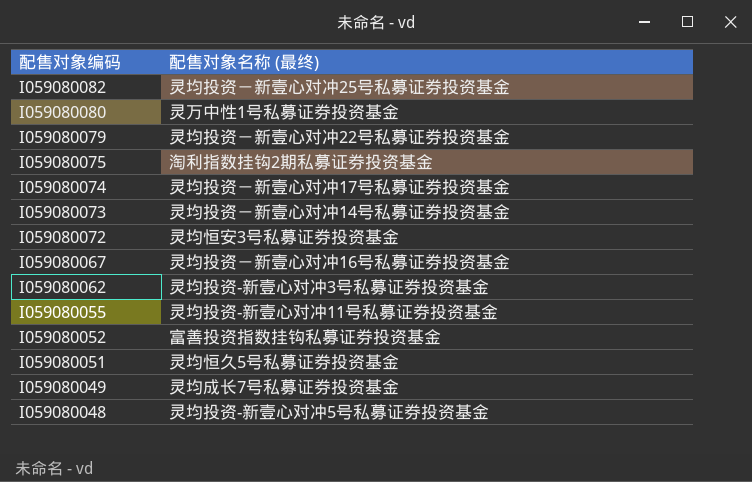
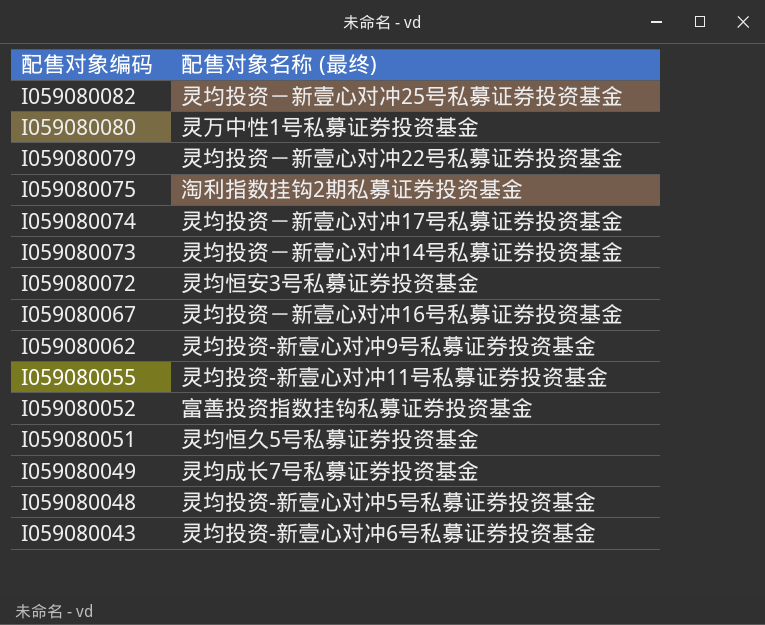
I059080062 | 配售对象名称 (最终): 灵均投资-新壹心对冲3号私募证券投资基金 -> 灵均投资-新壹心对冲9号私募证券投资基金
row I059080043: none -> 灵均投资-新壹心对冲6号私募证券投资基金

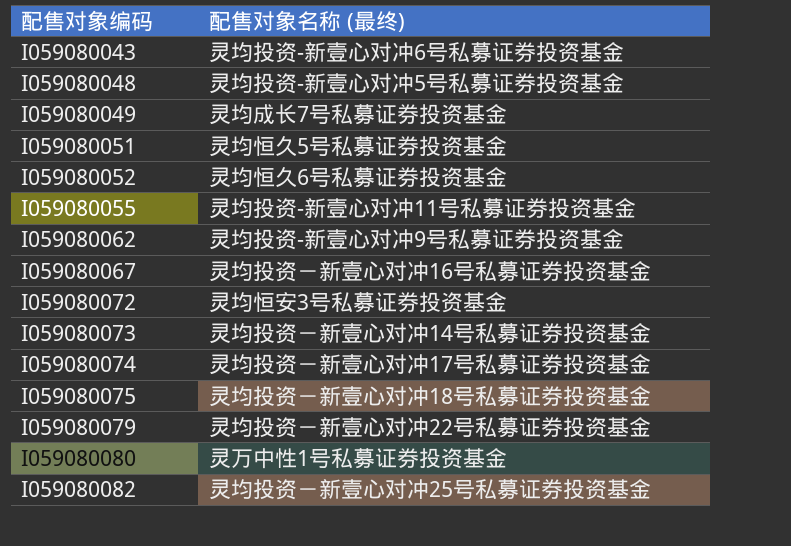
row order: 配售对象编码 descending -> 配售对象编码 ascending
I059080052 | 配售对象名称 (最终): 富善投资指数挂钩私募证券投资基金 -> 灵均恒久6号私募证券投资基金
I059080075 | 配售对象名称 (最终): 淘利指数挂钩2期私募证券投资基金 -> 灵均投资－新壹心对冲18号私募证券投资基金

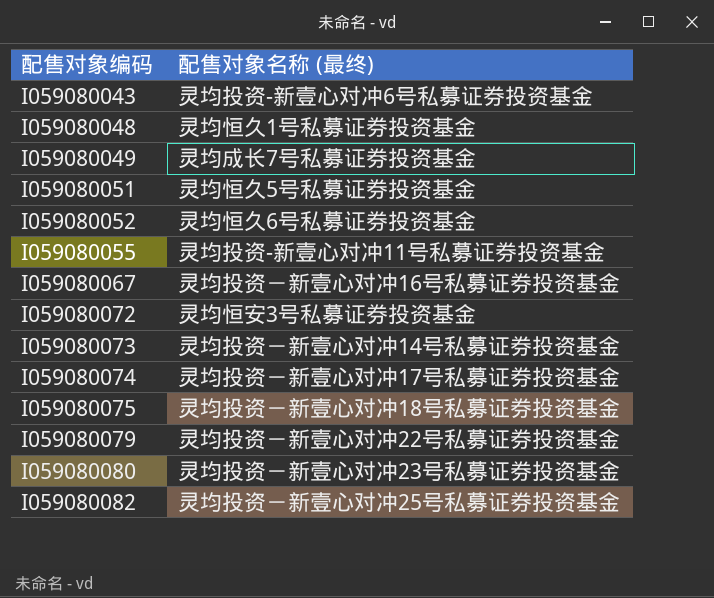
row I059080062: 灵均投资-新壹心对冲9号私募证券投资基金 -> none
I059080048 | 配售对象名称 (最终): 灵均投资-新壹心对冲5号私募证券投资基金 -> 灵均恒久1号私募证券投资基金
I059080080 | 配售对象名称 (最终): 灵万中性1号私募证券投资基金 -> 灵均投资－新壹心对冲23号私募证券投资基金

